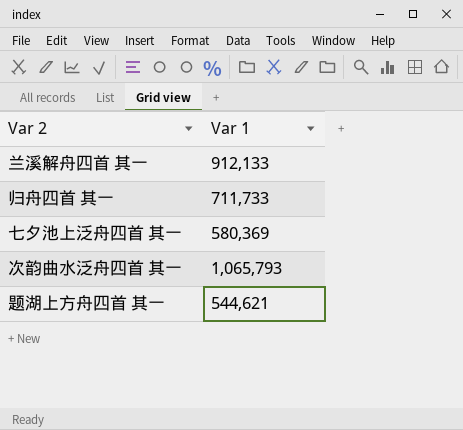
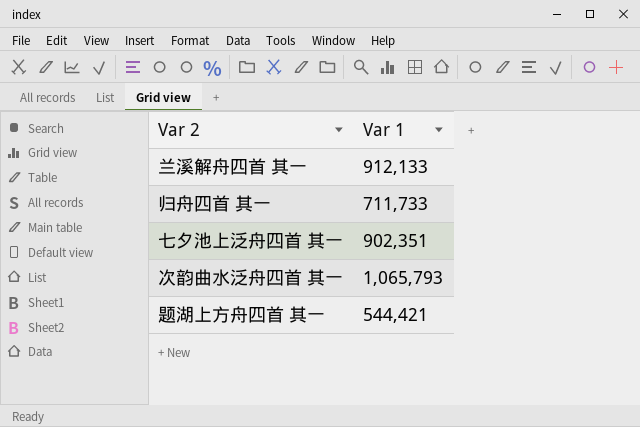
七夕池上泛舟四首 其一 | Var 1: 580,369 -> 902,351
题湖上方舟四首 其一 | Var 1: 544,621 -> 544,421

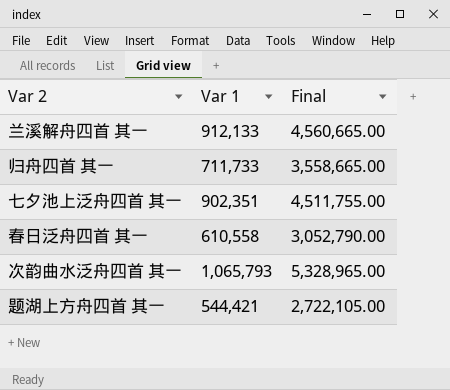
column Final | formula: none -> [Var 1] * 5
row 春日泛舟四首 其一: none -> 610,558 | 3,052,790.00

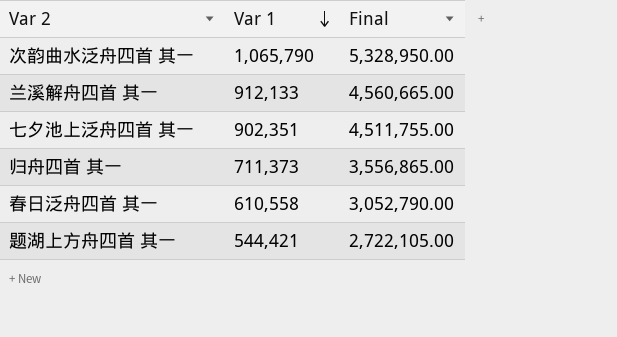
row order: none -> Var 1 descending
次韵曲水泛舟四首 其一 | Var 1: 1,065,793 -> 1,065,790
次韵曲水泛舟四首 其一 | Final: 5,328,965.00 -> 5,328,950.00
归舟四首 其一 | Var 1: 711,733 -> 711,373
归舟四首 其一 | Final: 3,558,665.00 -> 3,556,865.00

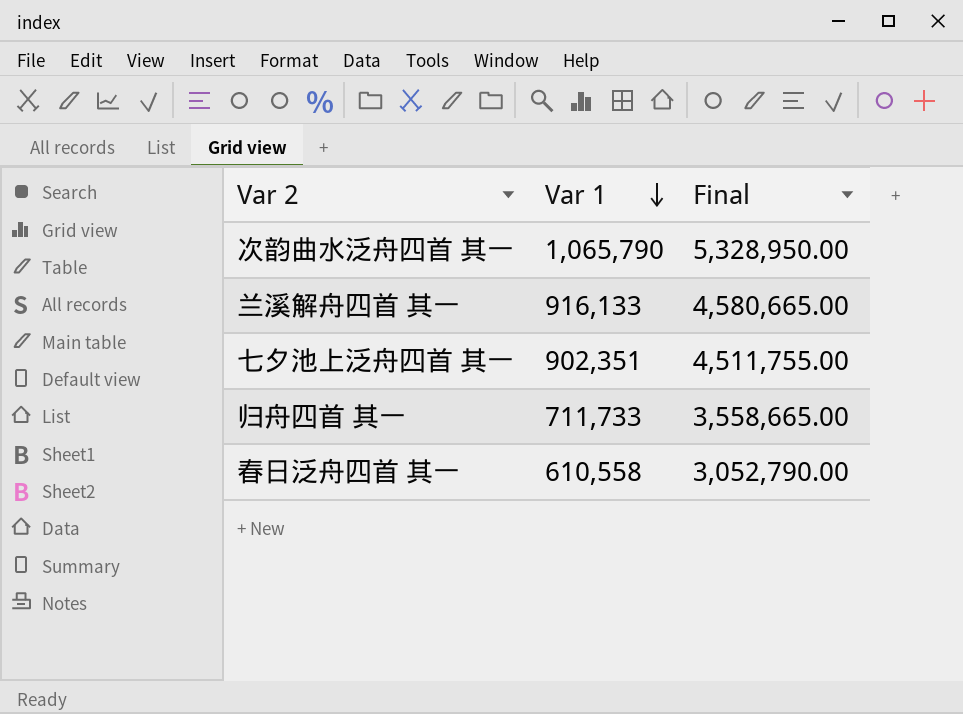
row 题湖上方舟四首 其一: 544,421 | 2,722,105.00 -> none
兰溪解舟四首 其一 | Var 1: 912,133 -> 916,133
兰溪解舟四首 其一 | Final: 4,560,665.00 -> 4,580,665.00
归舟四首 其一 | Var 1: 711,373 -> 711,733
归舟四首 其一 | Final: 3,556,865.00 -> 3,558,665.00

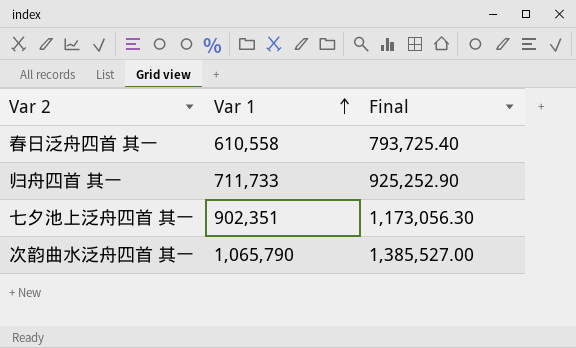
row order: Var 1 descending -> Var 1 ascending
column Final | formula: [Var 1] * 5 -> [Var 1] * 1.3
row 兰溪解舟四首 其一: 916,133 | 4,580,665.00 -> none

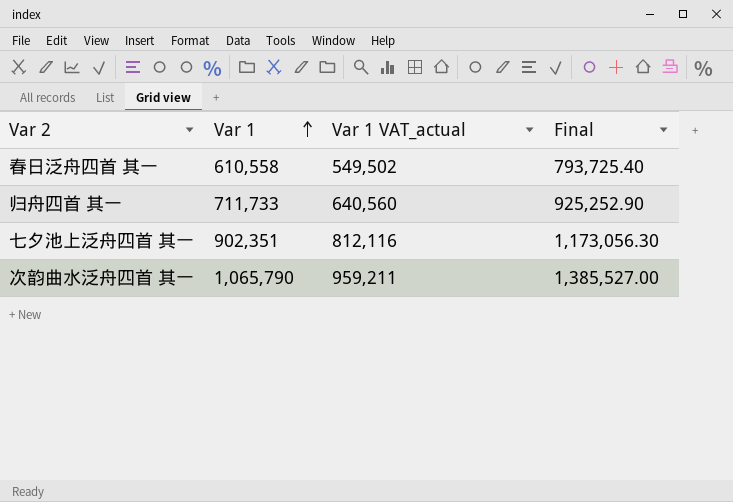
column Var 1 VAT_actual | formula: none -> [Var 1] * 0.9

